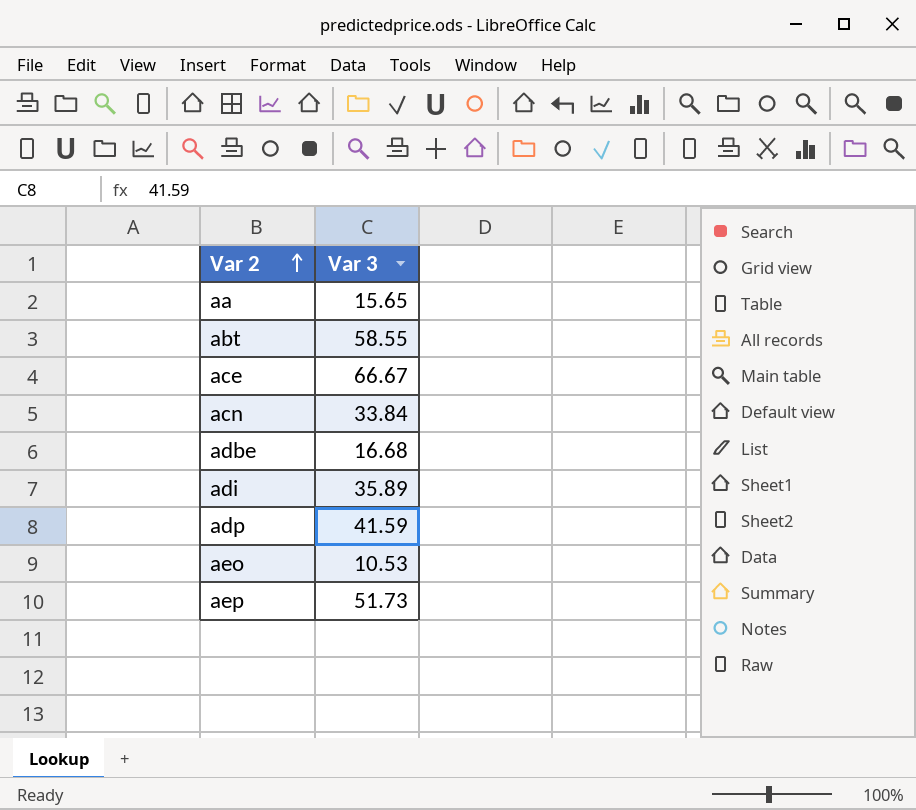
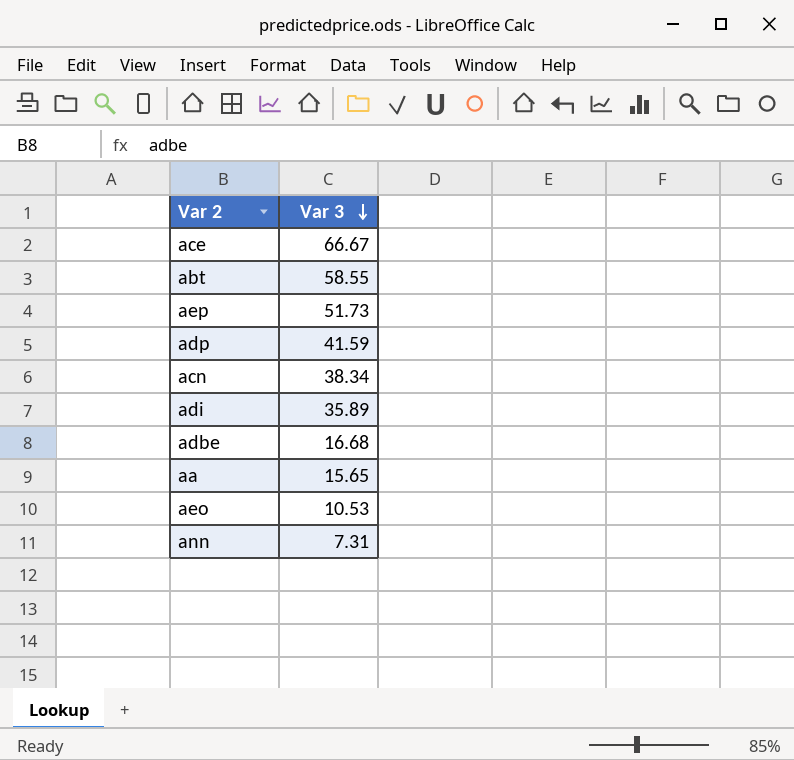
row order: Var 2 ascending -> Var 3 descending
acn | Var 3: 33.84 -> 38.34
row ann: none -> 7.31

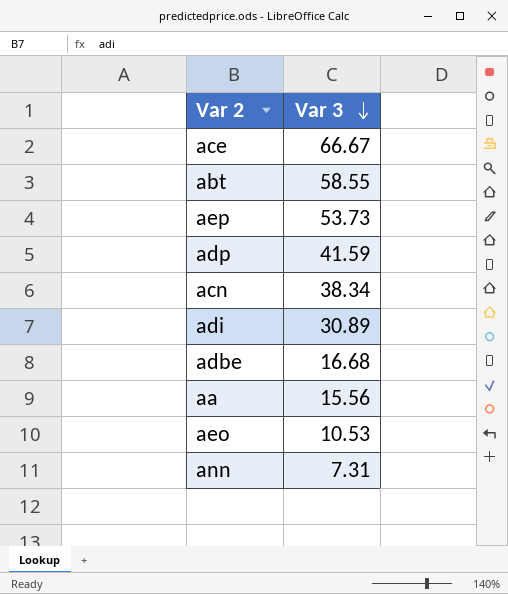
aep | Var 3: 51.73 -> 53.73
adi | Var 3: 35.89 -> 30.89
aa | Var 3: 15.65 -> 15.56

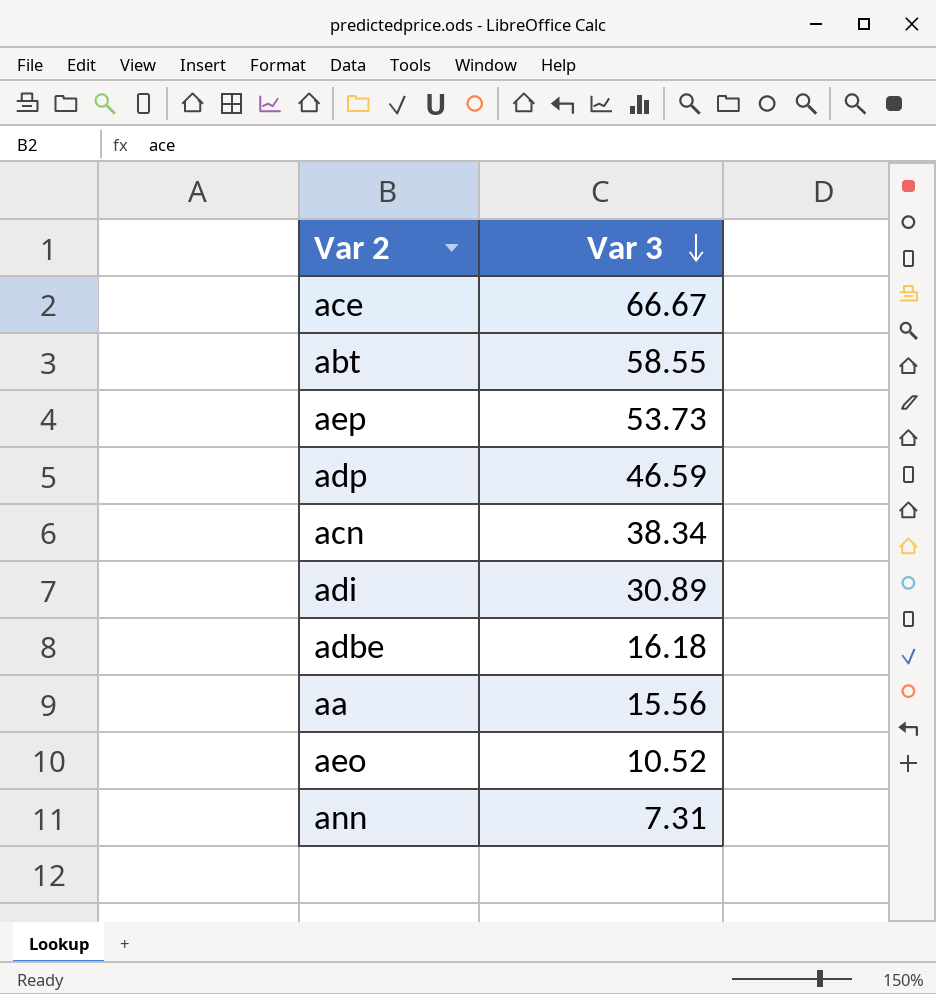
adp | Var 3: 41.59 -> 46.59
adbe | Var 3: 16.68 -> 16.18
aeo | Var 3: 10.53 -> 10.52

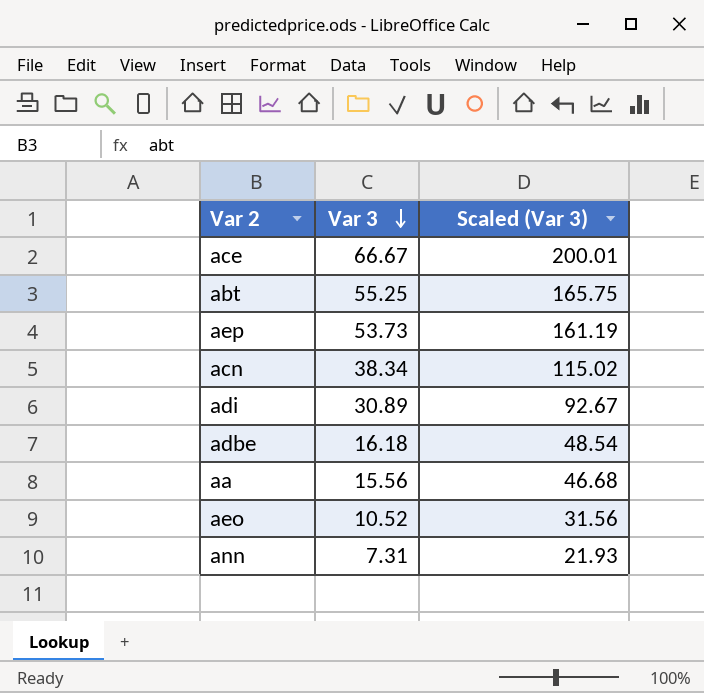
column Scaled (Var 3) | formula: none -> [Var 3] * 3
row adp: 46.59 -> none
abt | Var 3: 58.55 -> 55.25

